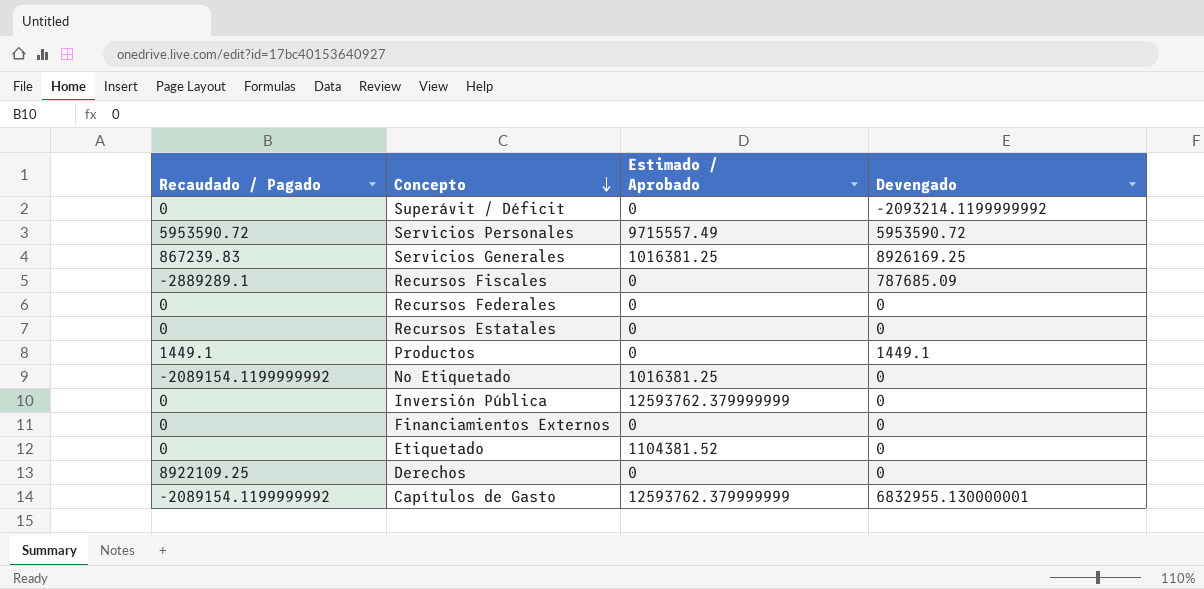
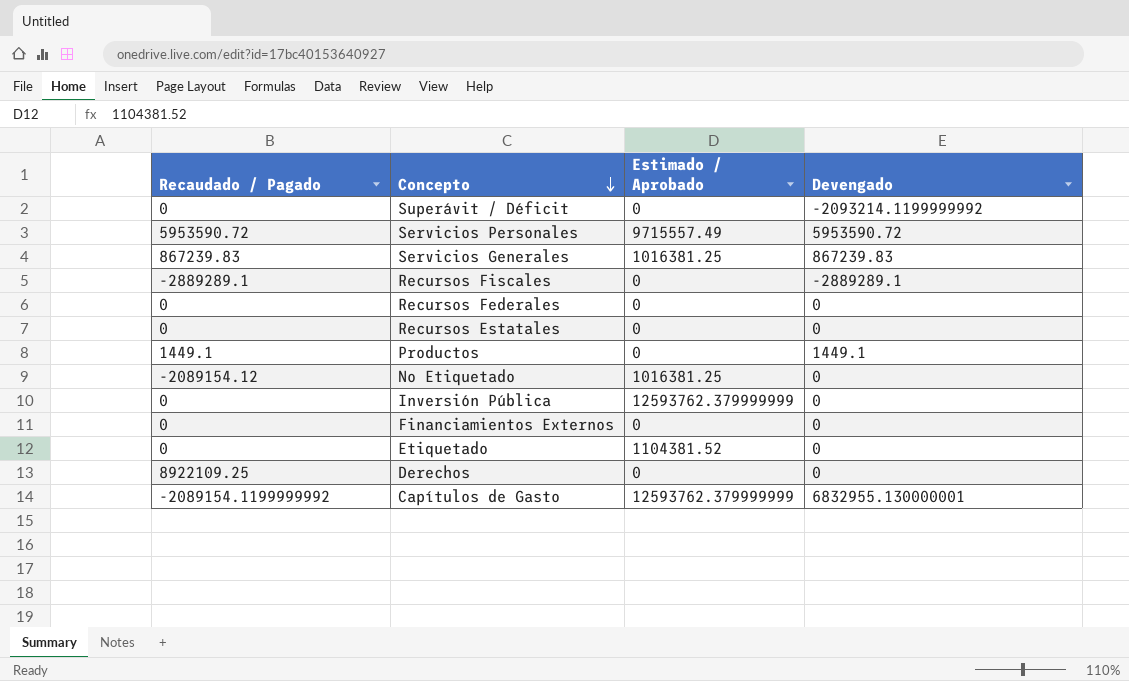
Servicios Generales | Devengado: 8926169.25 -> 867239.83
Recursos Fiscales | Devengado: 787685.09 -> -2889289.1
No Etiquetado | Recaudado / Pagado: -2089154.1199999992 -> -2089154.12

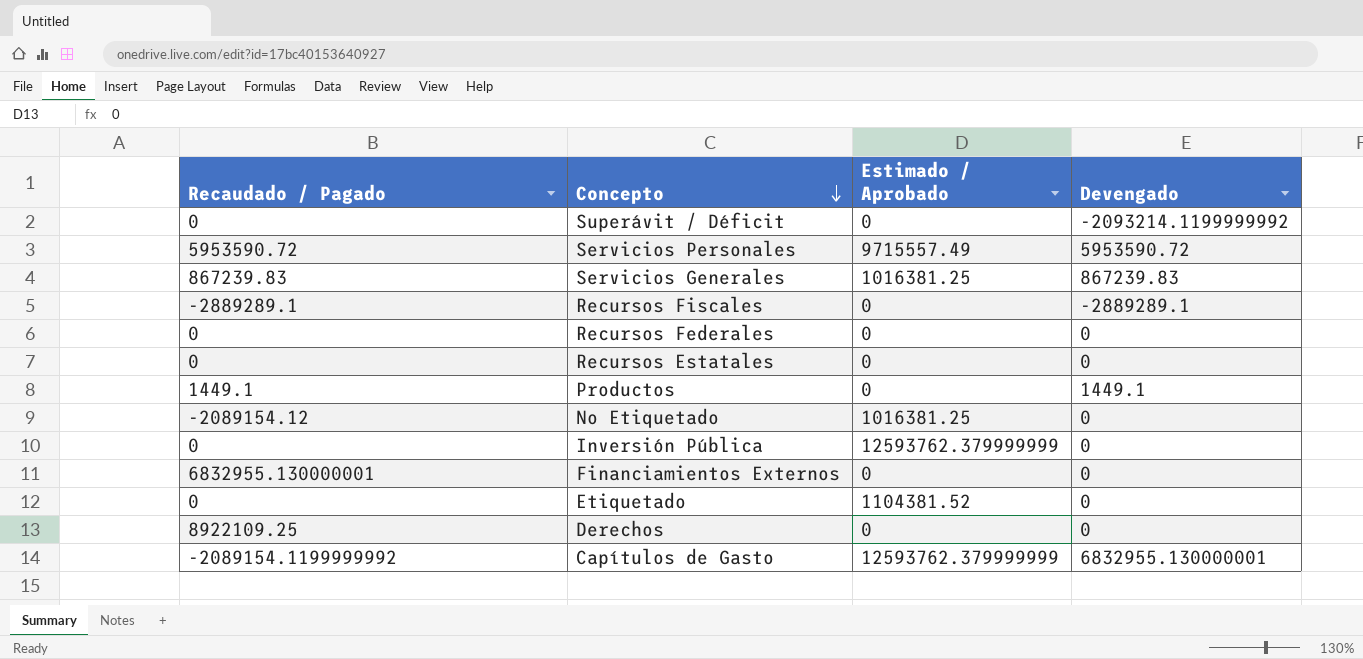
Financiamientos Externos | Recaudado / Pagado: 0 -> 6832955.130000001

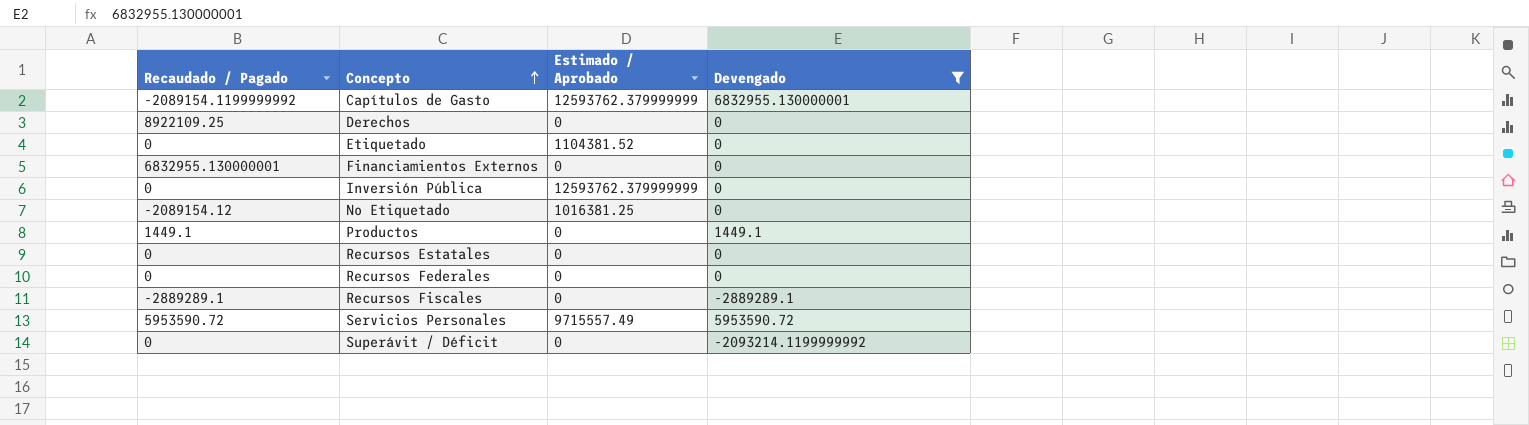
filter: none -> Devengado != 867239.83
row order: Concepto descending -> Concepto ascending

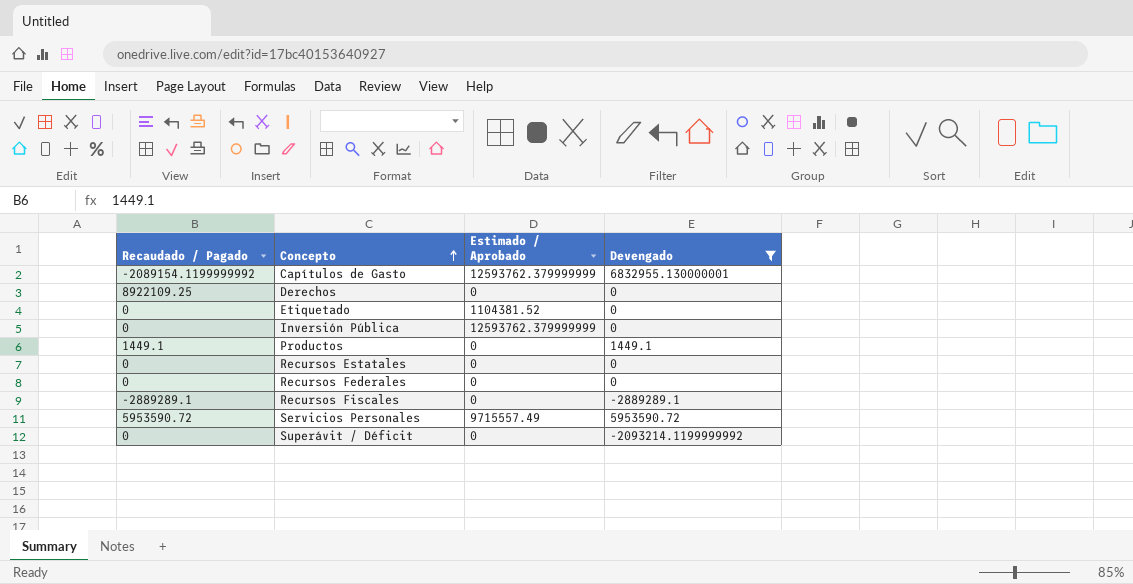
row Financiamientos Externos: 6832955.130000001 | 0 | 0 -> none
row No Etiquetado: -2089154.12 | 1016381.25 | 0 -> none

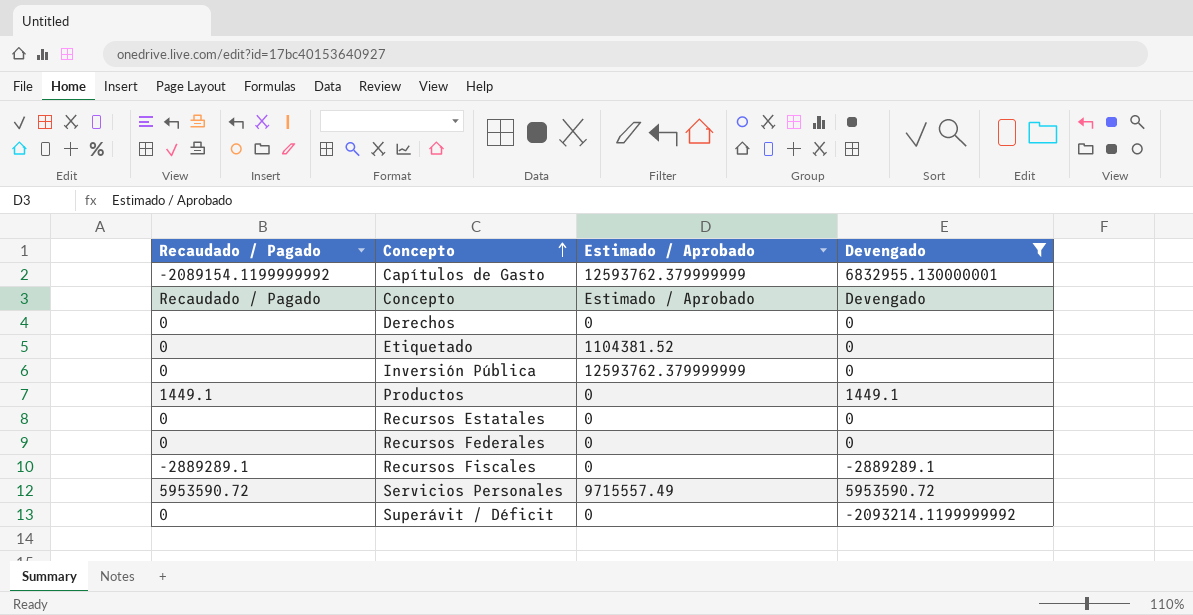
row Concepto: none -> Recaudado / Pagado | Estimado / Aprobado | Devengado
Derechos | Recaudado / Pagado: 8922109.25 -> 0

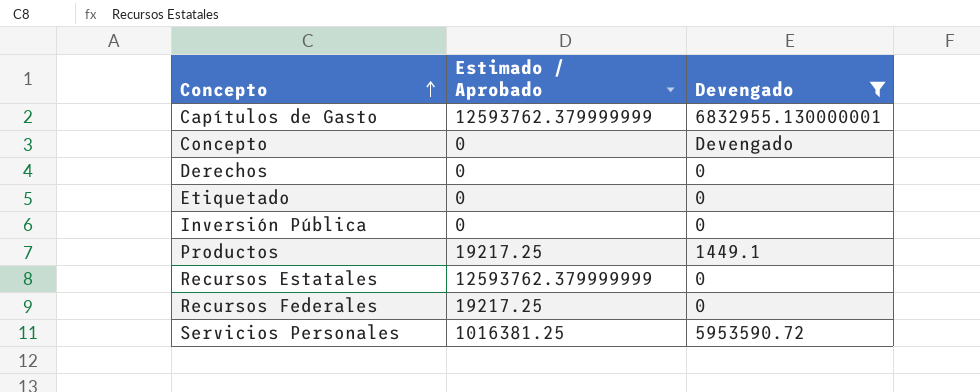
column Recaudado / Pagado | position: 1 -> none
row Recursos Fiscales: -2889289.1 | 0 | -2889289.1 -> none
row Superávit / Déficit: 0 | 0 | -2093214.1199999992 -> none
Concepto | Estimado / Aprobado: Estimado / Aprobado -> 0
Etiquetado | Estimado / Aprobado: 1104381.52 -> 0
Inversión Pública | Estimado / Aprobado: 12593762.379999999 -> 0
Productos | Estimado / Aprobado: 0 -> 19217.25
Recursos Estatales | Estimado / Aprobado: 0 -> 12593762.379999999
Recursos Federales | Estimado / Aprobado: 0 -> 19217.25
Servicios Personales | Estimado / Aprobado: 9715557.49 -> 1016381.25

